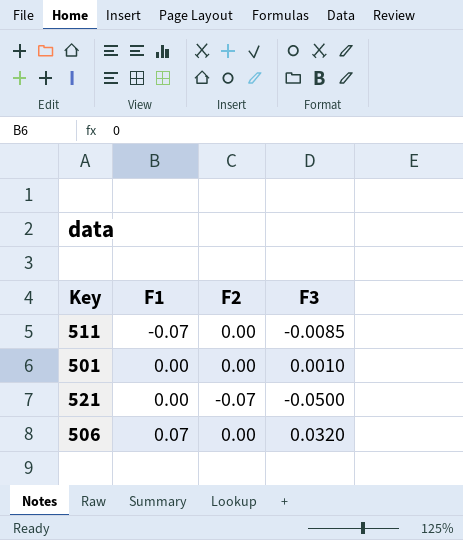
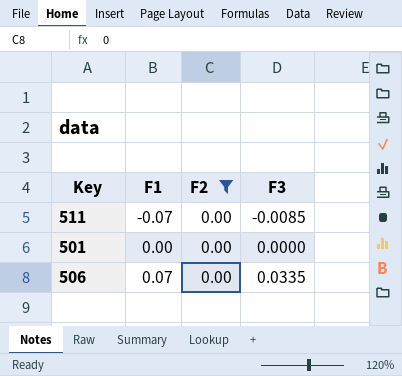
filter: none -> F2 = 0.00
501 | F3: 0.0010 -> 0.0000
506 | F3: 0.0320 -> 0.0335

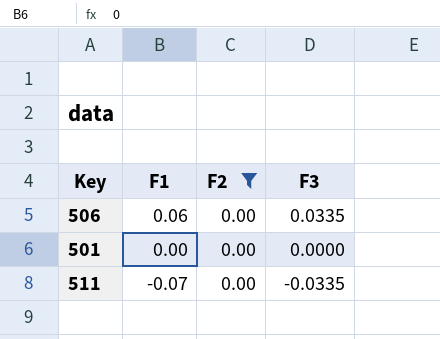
row order: F1 ascending -> F1 descending
506 | F1: 0.07 -> 0.06
511 | F3: -0.0085 -> -0.0335

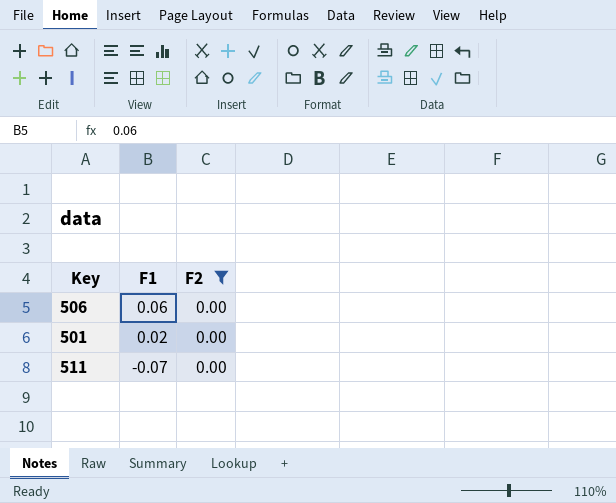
column F3 | position: 4 -> none
501 | F1: 0.00 -> 0.02

